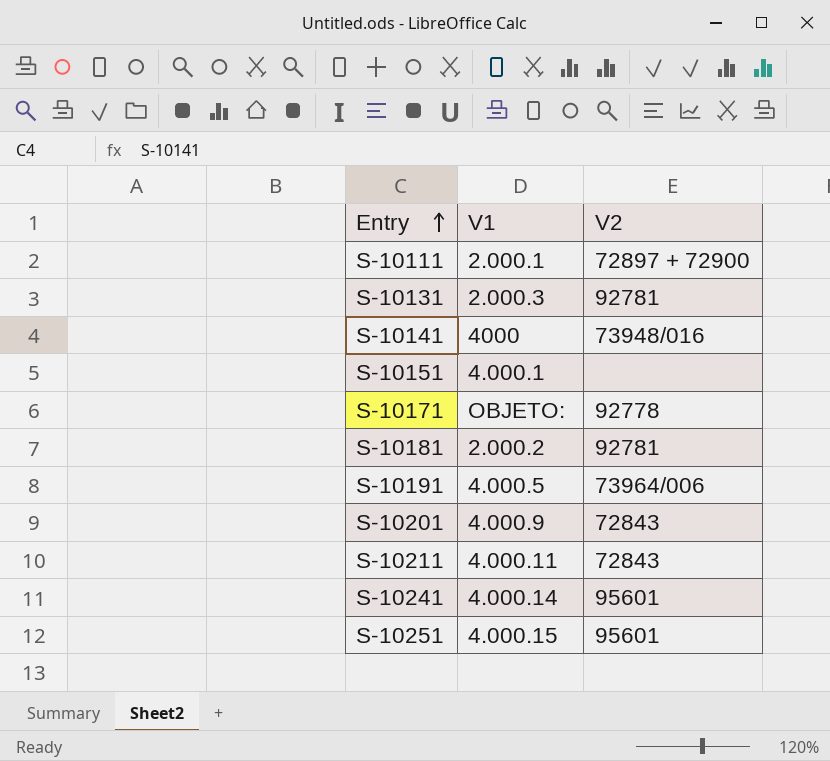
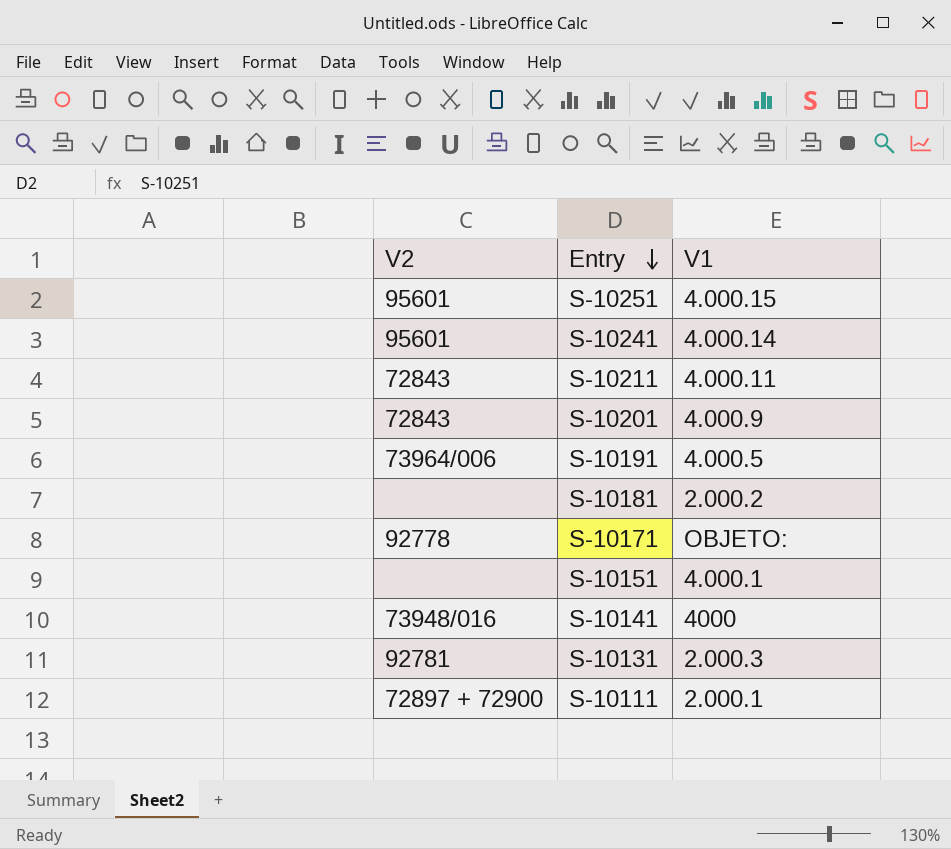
row order: Entry ascending -> Entry descending
column V2 | position: 3 -> 1
S-10181 | V2: 92781 -> none

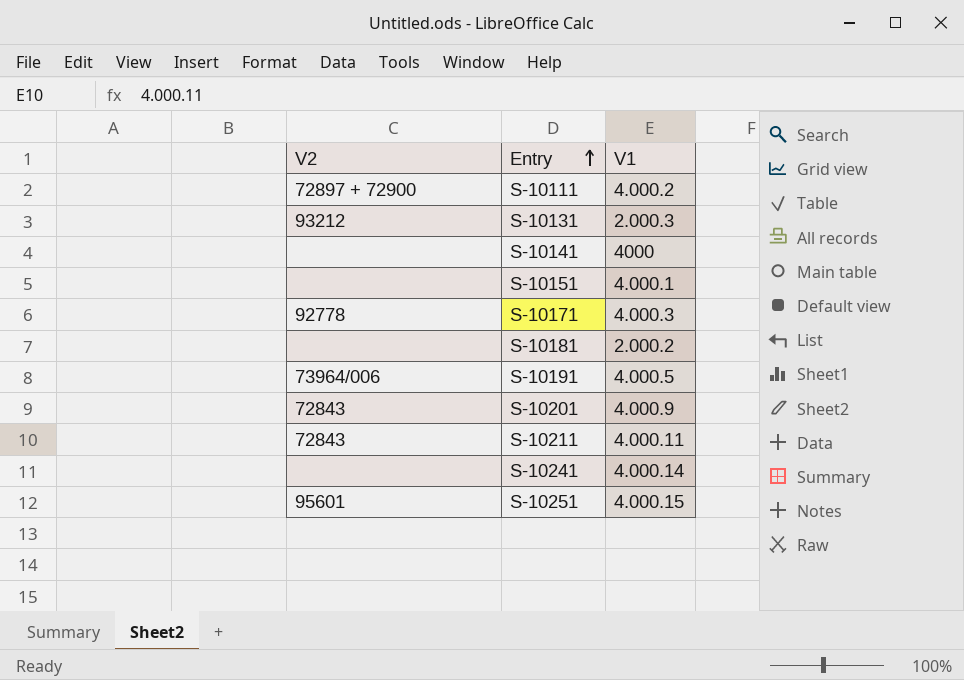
row order: Entry descending -> Entry ascending
S-10111 | V1: 2.000.1 -> 4.000.2
S-10131 | V2: 92781 -> 93212
S-10141 | V2: 73948/016 -> none
S-10171 | V1: OBJETO: -> 4.000.3
S-10241 | V2: 95601 -> none

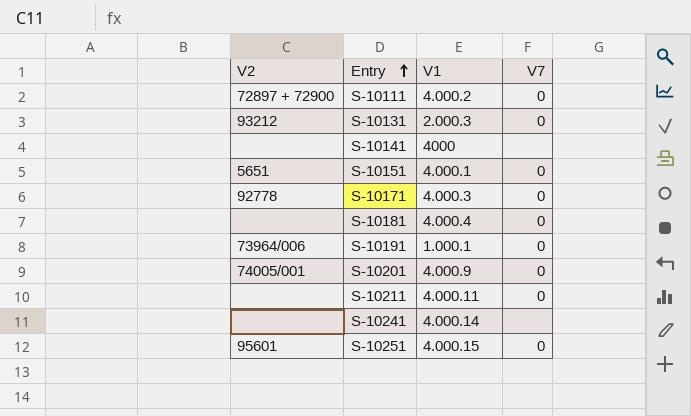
column V7 | position: none -> 4
S-10151 | V2: none -> 5651
S-10181 | V1: 2.000.2 -> 4.000.4
S-10191 | V1: 4.000.5 -> 1.000.1
S-10201 | V2: 72843 -> 74005/001
S-10211 | V2: 72843 -> none

